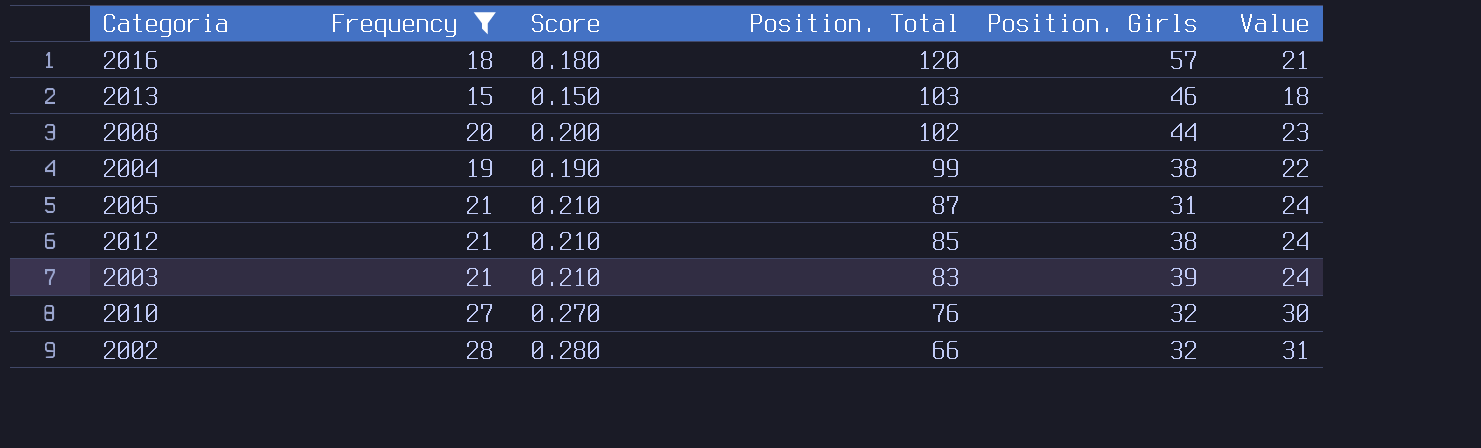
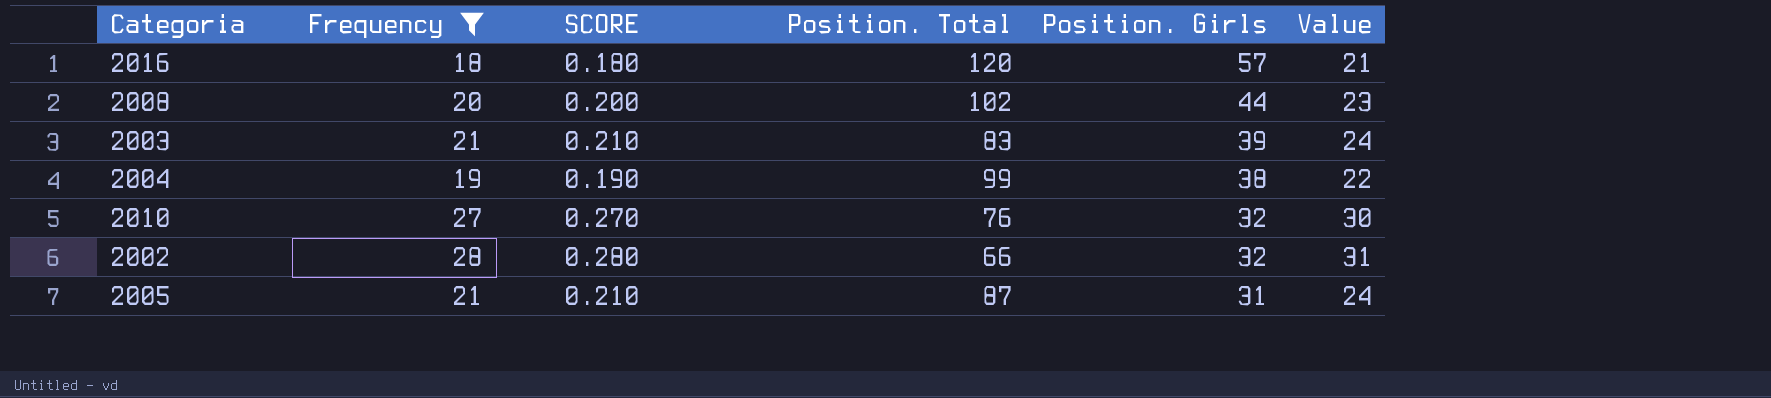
row order: Position. Total descending -> Position. Girls descending
column name: Score -> SCORE
row 2013: 15 | 0.150 | 103 | 46 | 18 -> none
row 2012: 21 | 0.210 | 85 | 38 | 24 -> none

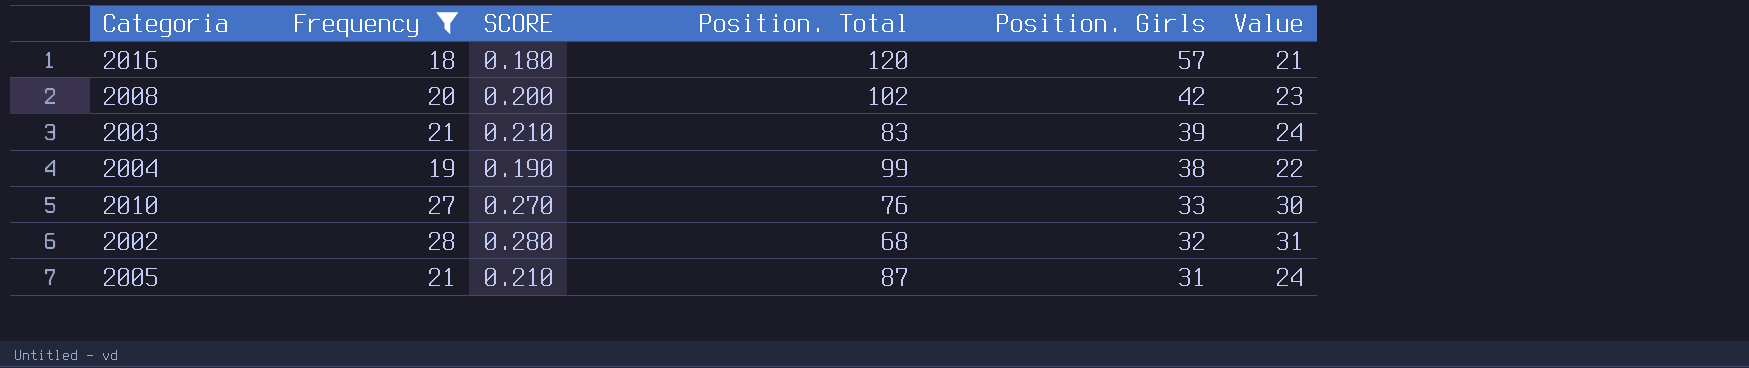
2008 | Position. Girls: 44 -> 42
2010 | Position. Girls: 32 -> 33
2002 | Position. Total: 66 -> 68

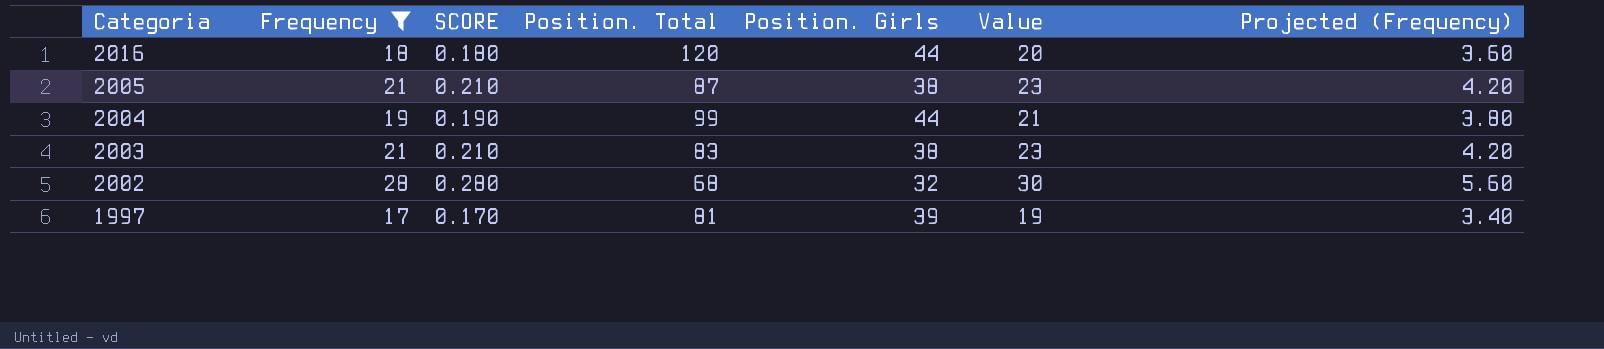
row order: Position. Girls descending -> Categoria descending
column Value | formula: [Frequency] + 3 -> [Frequency] + 2
column Projected (Frequency) | formula: none -> [Frequency] * 0.2
row 2008: 20 | 0.200 | 102 | 42 | 23 -> none
row 2010: 27 | 0.270 | 76 | 33 | 30 -> none
2016 | Position. Girls: 57 -> 44
2005 | Position. Girls: 31 -> 38
2004 | Position. Girls: 38 -> 44
2003 | Position. Girls: 39 -> 38
row 1997: none -> 17 | 0.170 | 81 | 39 | 19 | 3.40

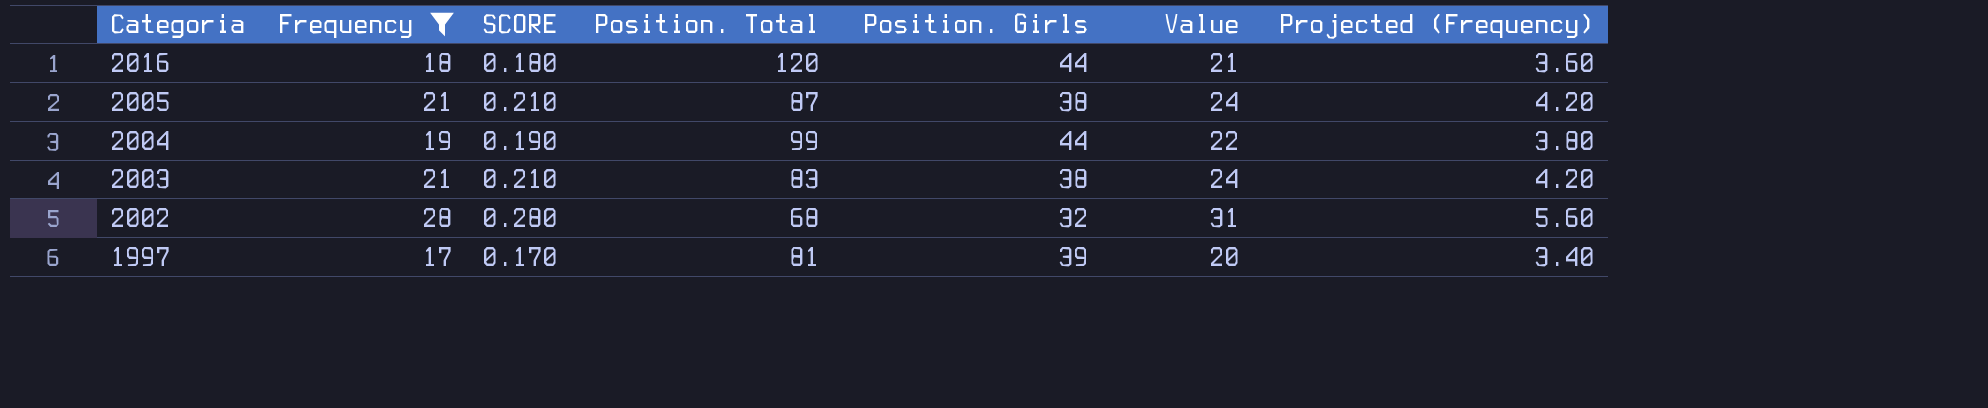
column Value | formula: [Frequency] + 2 -> [Frequency] + 3

